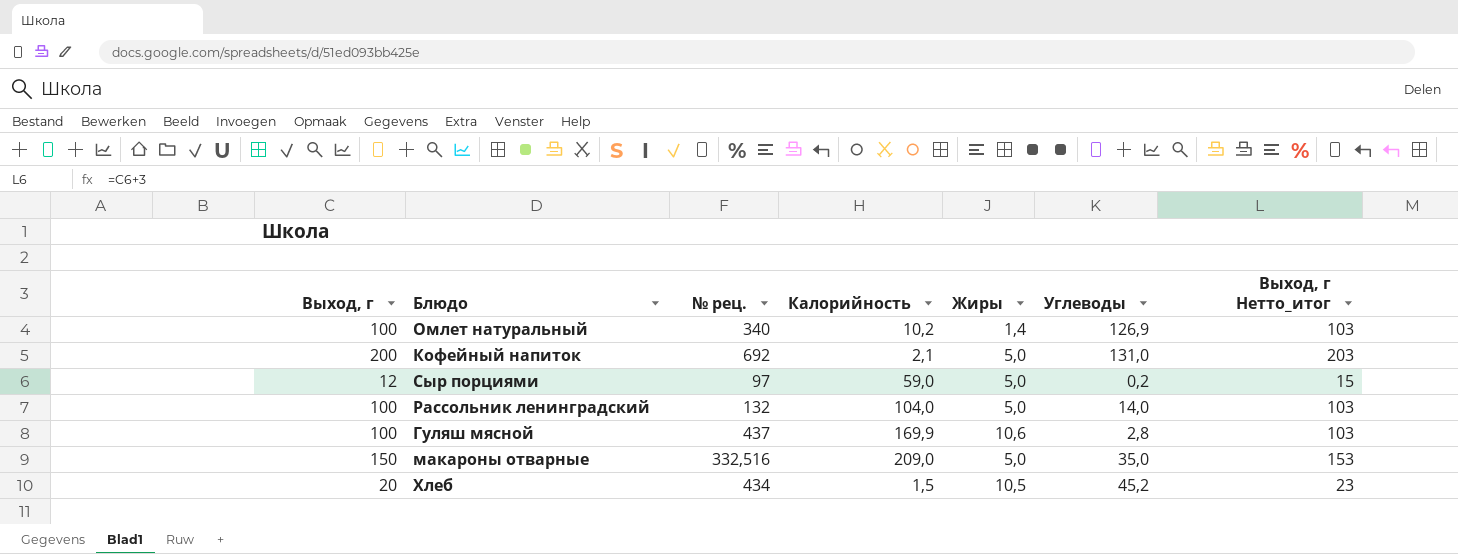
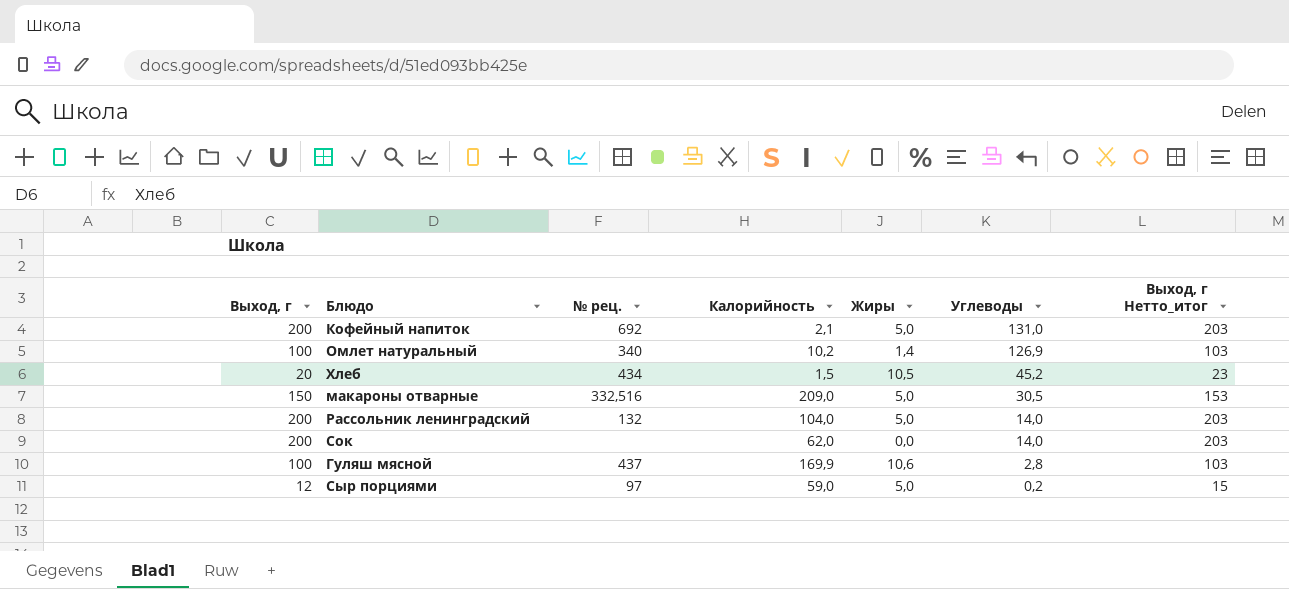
row order: none -> Углеводы descending
макароны отварные | Углеводы: 35,0 -> 30,5
Рассольник ленинградский | Выход, г: 100 -> 200
Рассольник ленинградский | Выход, г Нетто_итог: 103 -> 203
row Сок: none -> 200 | none | 62,0 | 0,0 | 14,0 | 203

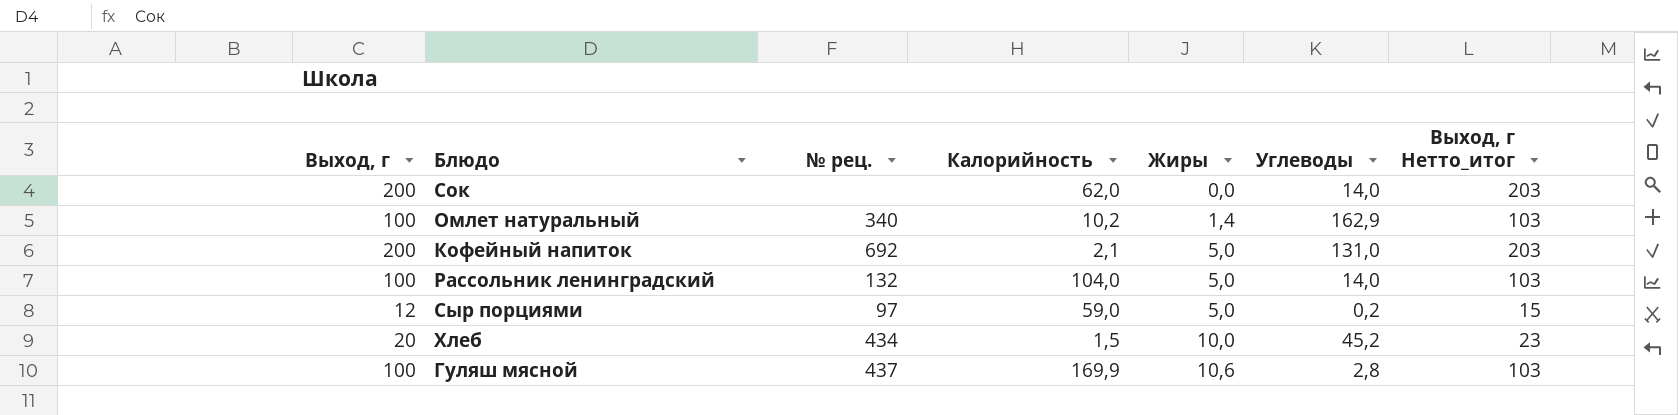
row order: Углеводы descending -> Жиры ascending
row макароны отварные: 150 | 332,516 | 209,0 | 5,0 | 30,5 | 153 -> none
Омлет натуральный | Углеводы: 126,9 -> 162,9
Рассольник ленинградский | Выход, г: 200 -> 100
Рассольник ленинградский | Выход, г Нетто_итог: 203 -> 103
Хлеб | Жиры: 10,5 -> 10,0

